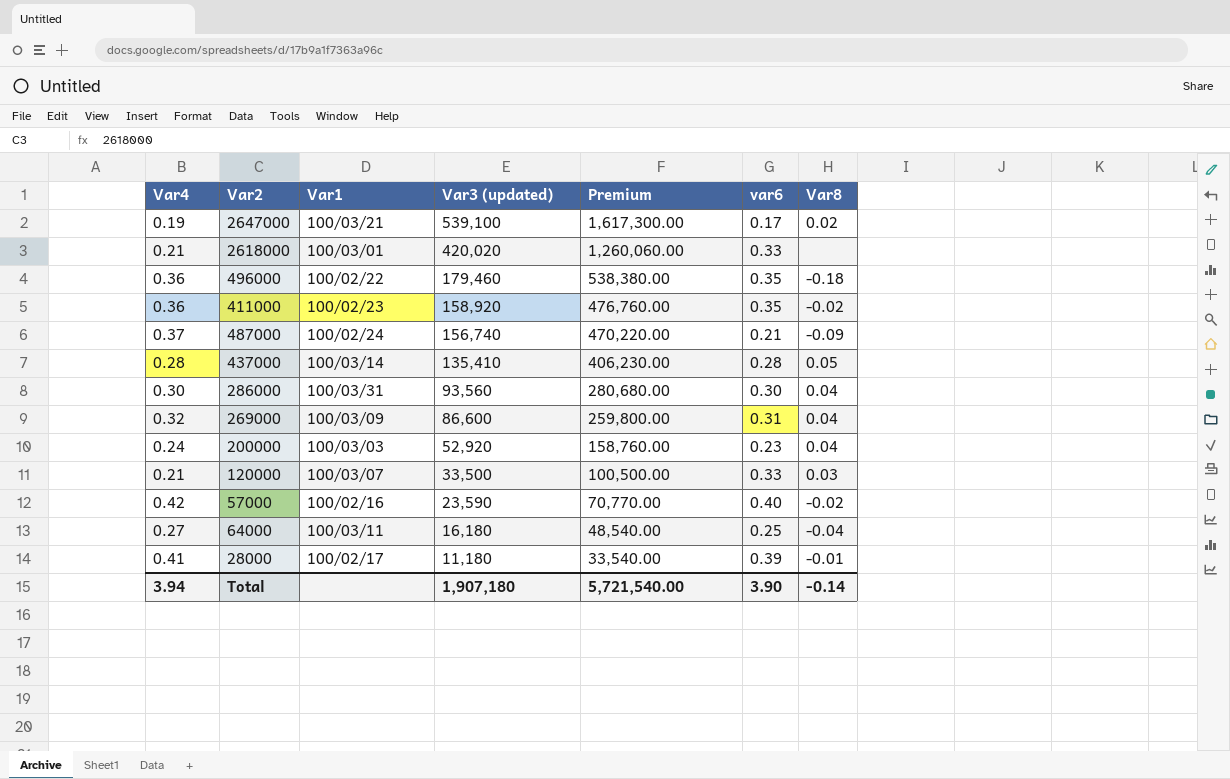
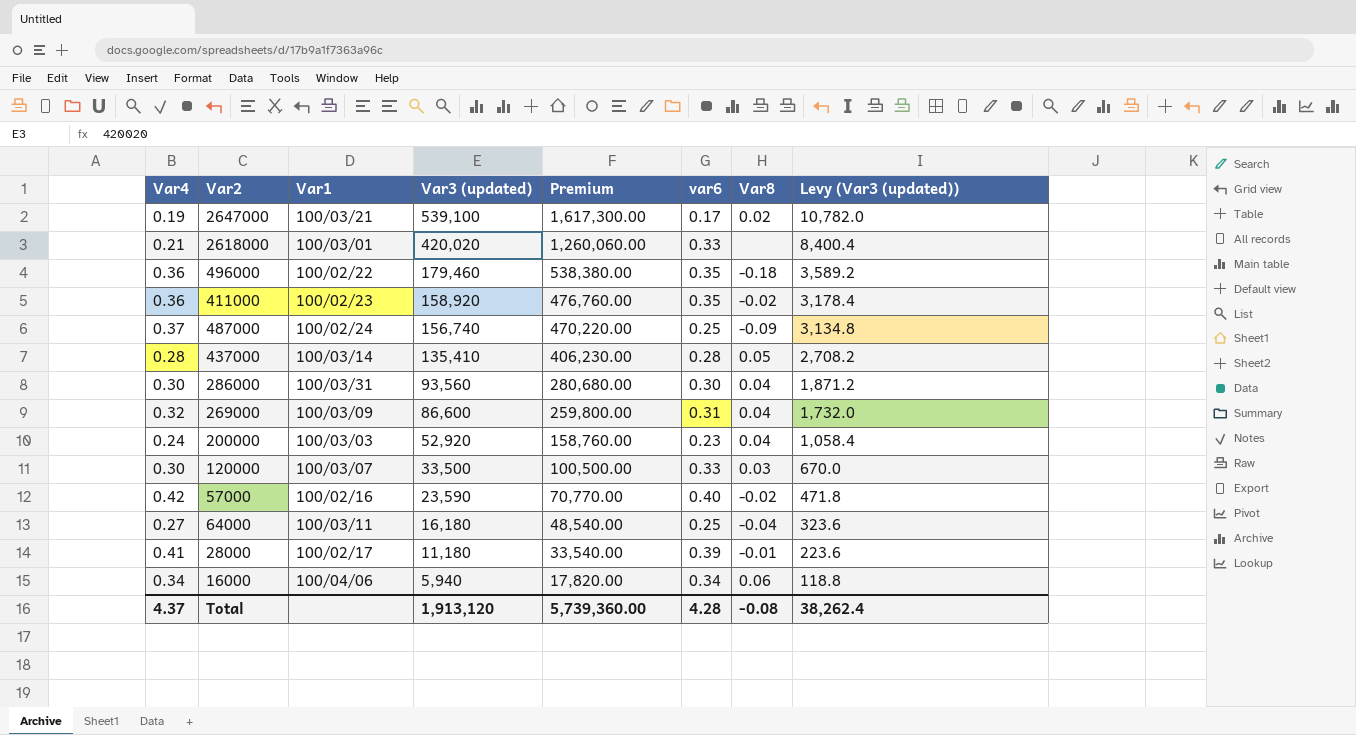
column Levy (Var3 (updated)) | formula: none -> [Var3 (updated)] * 0.02
487000 | var6: 0.21 -> 0.25
120000 | Var4: 0.21 -> 0.30
row 16000: none -> 0.34 | 100/04/06 | 5,940 | 17,820.00 | 0.34 | 0.06 | 118.8
Total | Var4: 3.94 -> 4.37
Total | Var3 (updated): 1,907,180 -> 1,913,120
Total | Premium: 5,721,540.00 -> 5,739,360.00
Total | var6: 3.90 -> 4.28
Total | Var8: -0.14 -> -0.08

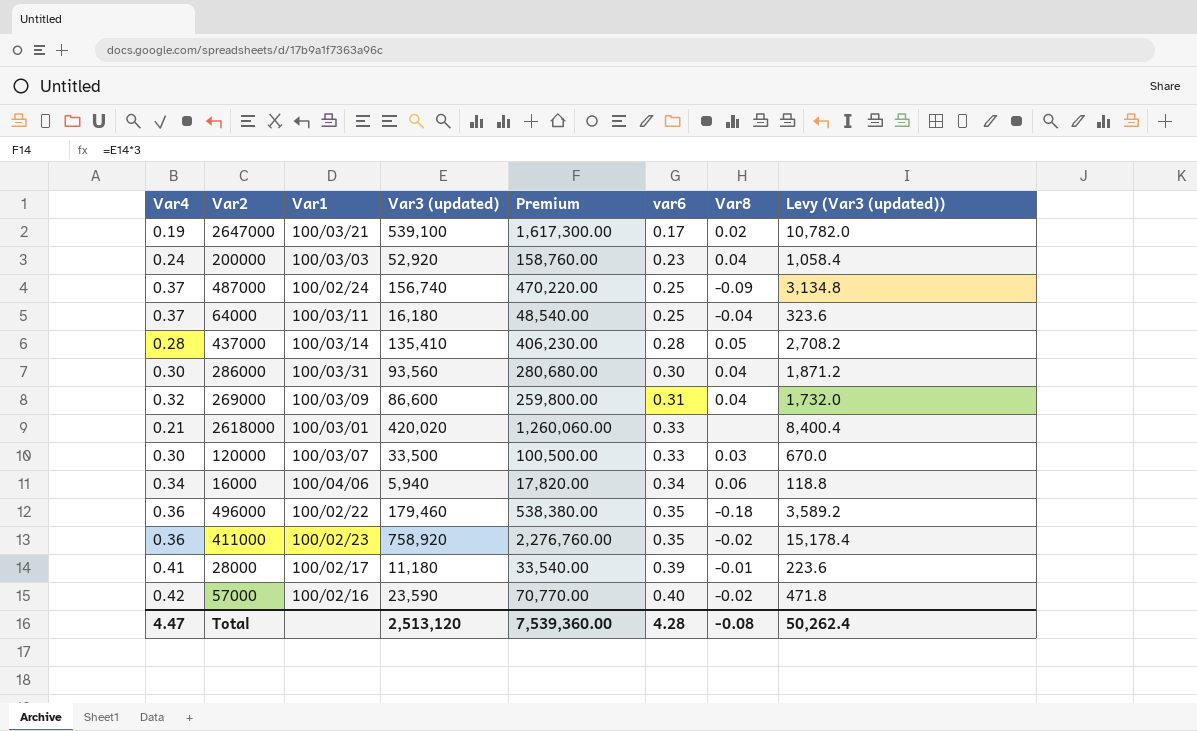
row order: Var3 (updated) descending -> var6 ascending
64000 | Var4: 0.27 -> 0.37
411000 | Var3 (updated): 158,920 -> 758,920
411000 | Premium: 476,760.00 -> 2,276,760.00
411000 | Levy (Var3 (updated)): 3,178.4 -> 15,178.4
Total | Var4: 4.37 -> 4.47
Total | Var3 (updated): 1,913,120 -> 2,513,120
Total | Premium: 5,739,360.00 -> 7,539,360.00
Total | Levy (Var3 (updated)): 38,262.4 -> 50,262.4

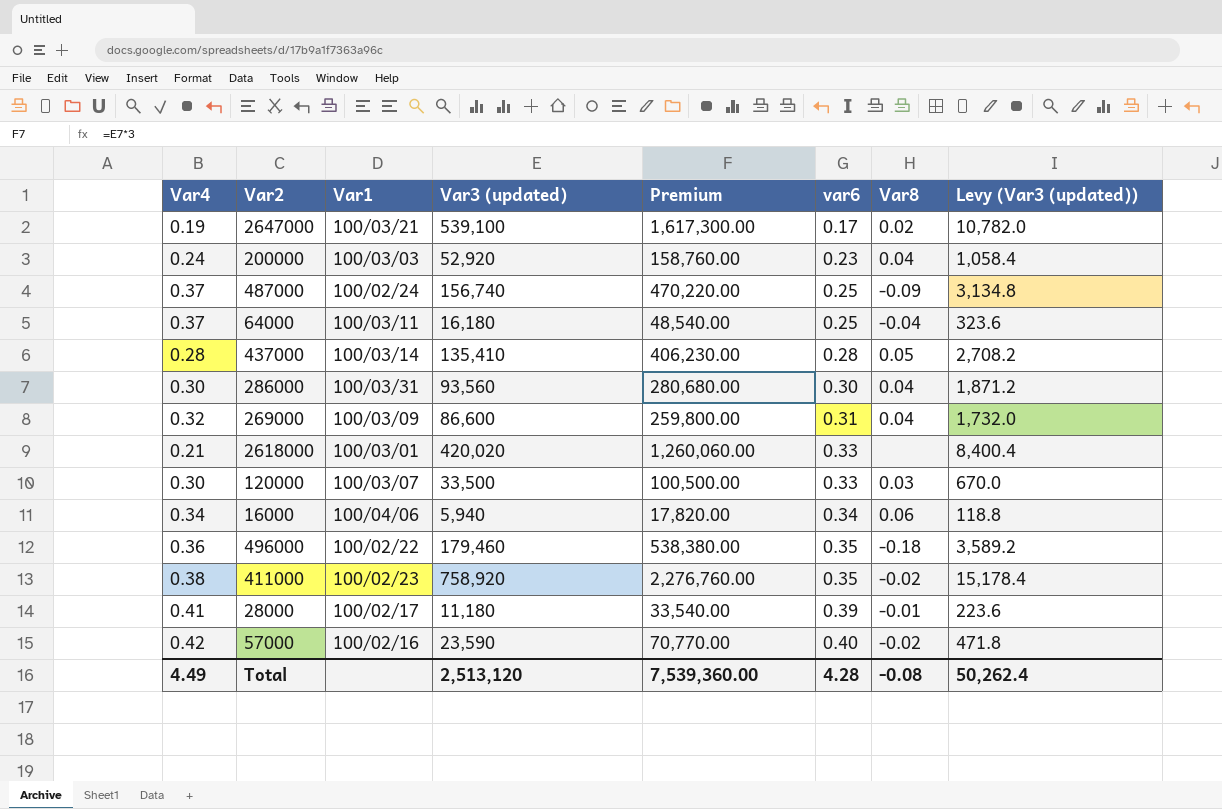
411000 | Var4: 0.36 -> 0.38
Total | Var4: 4.47 -> 4.49

